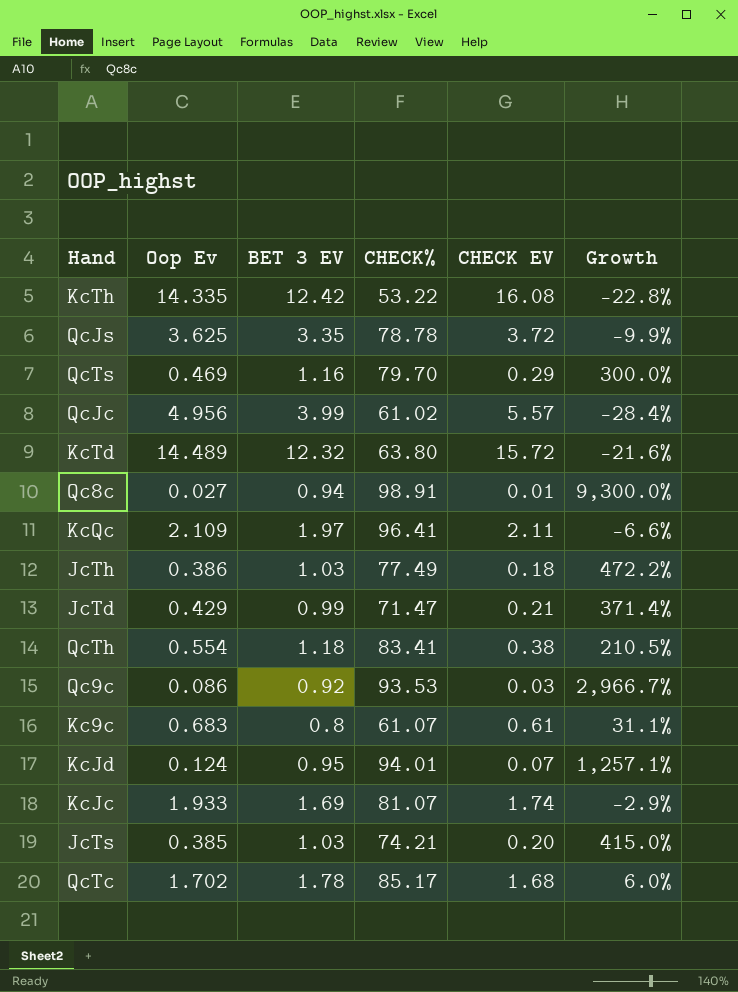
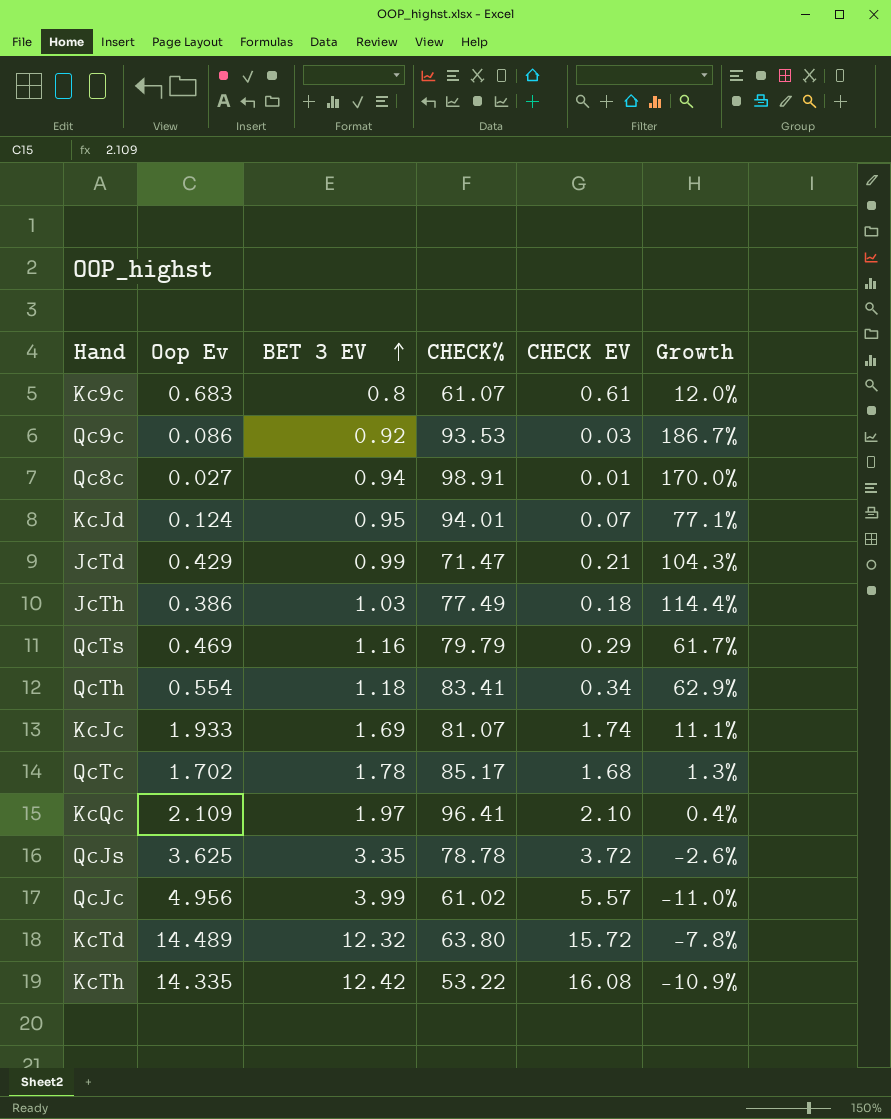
row order: none -> BET 3 EV ascending
column Growth | formula: ([BET 3 EV] - [CHECK EV]) / [CHECK EV] -> ([Oop Ev] - [CHECK EV]) / [CHECK EV]
row JcTs: 0.385 | 1.03 | 74.21 | 0.20 | 415.0% -> none
QcTs | CHECK%: 79.70 -> 79.79
QcTh | CHECK EV: 0.38 -> 0.34
KcQc | CHECK EV: 2.11 -> 2.10

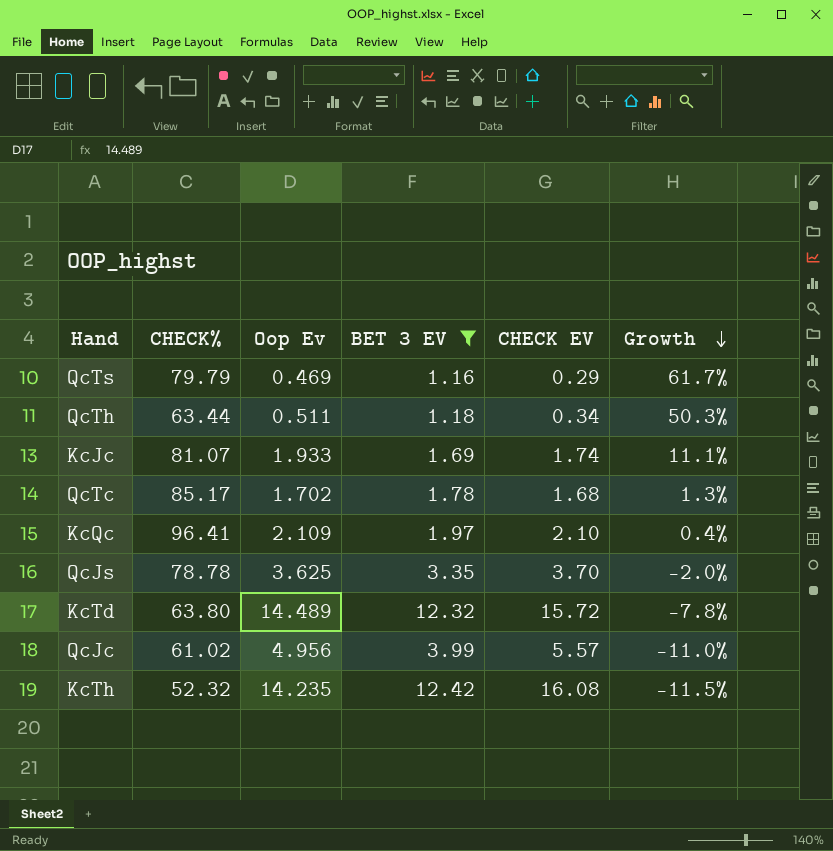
filter: none -> BET 3 EV >= 1.16
row order: BET 3 EV ascending -> Growth descending
column CHECK% | position: 4 -> 2
QcTh | CHECK%: 83.41 -> 63.44
QcTh | Oop Ev: 0.554 -> 0.511
QcTh | Growth: 62.9% -> 50.3%
QcJs | CHECK EV: 3.72 -> 3.70
QcJs | Growth: -2.6% -> -2.0%
KcTh | CHECK%: 53.22 -> 52.32
KcTh | Oop Ev: 14.335 -> 14.235
KcTh | Growth: -10.9% -> -11.5%

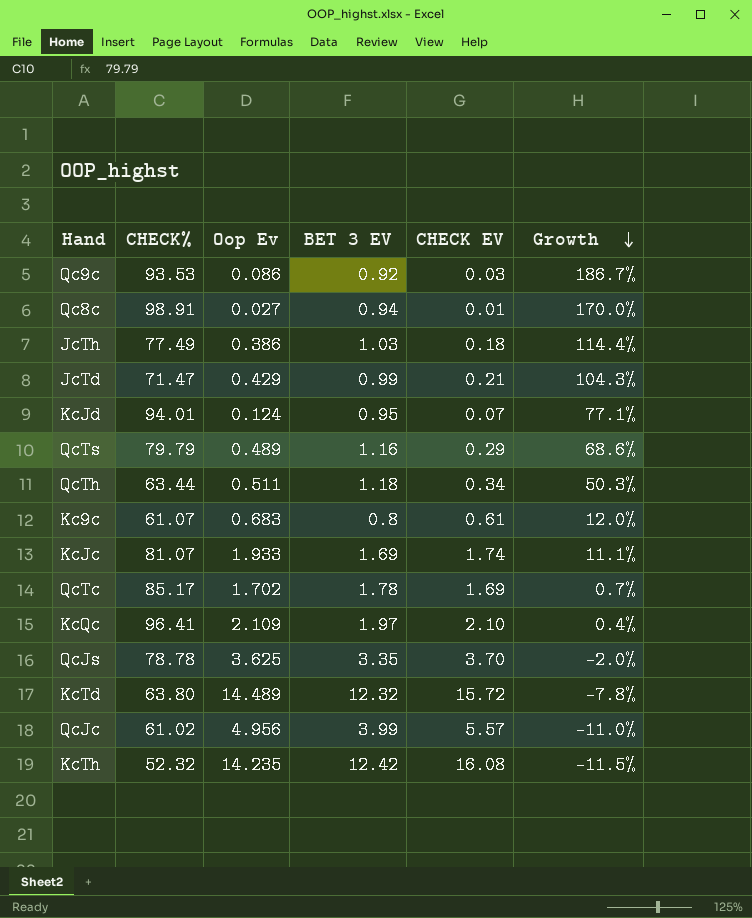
filter: BET 3 EV >= 1.16 -> none
QcTs | Oop Ev: 0.469 -> 0.489
QcTs | Growth: 61.7% -> 68.6%
QcTc | CHECK EV: 1.68 -> 1.69
QcTc | Growth: 1.3% -> 0.7%

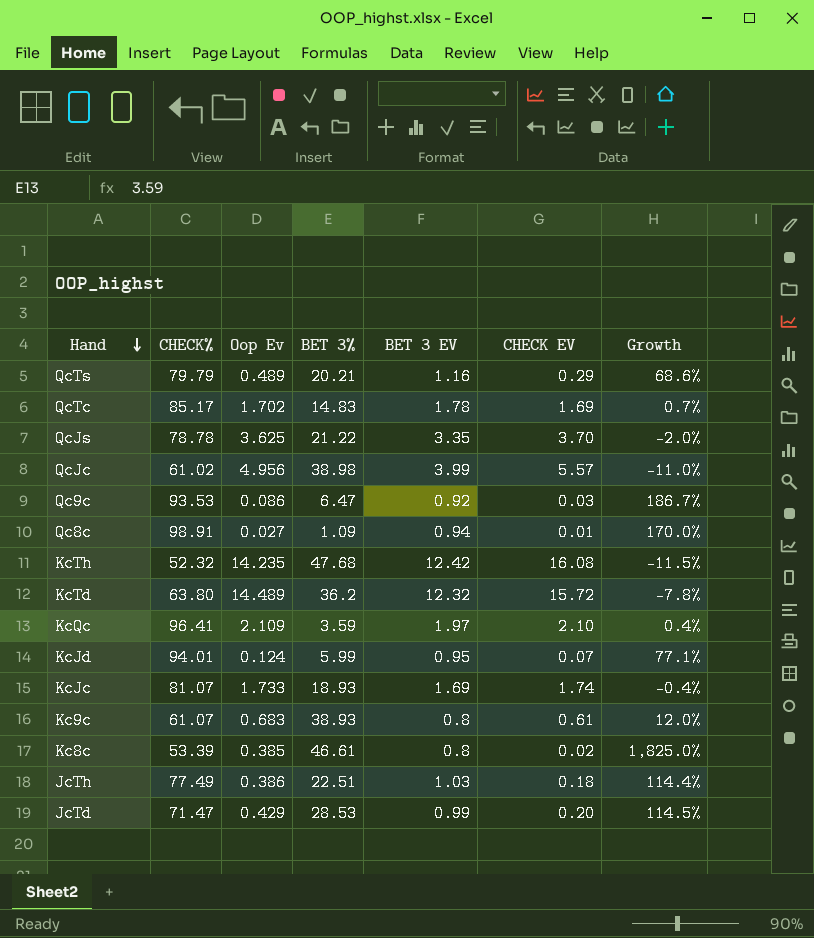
row order: Growth descending -> Hand descending
column BET 3% | position: none -> 4
row QcTh: 63.44 | 0.511 | 1.18 | 0.34 | 50.3% -> none
KcJc | Oop Ev: 1.933 -> 1.733
KcJc | Growth: 11.1% -> -0.4%
row Kc8c: none -> 53.39 | 0.385 | 46.61 | 0.8 | 0.02 | 1,825.0%
JcTd | CHECK EV: 0.21 -> 0.20
JcTd | Growth: 104.3% -> 114.5%

